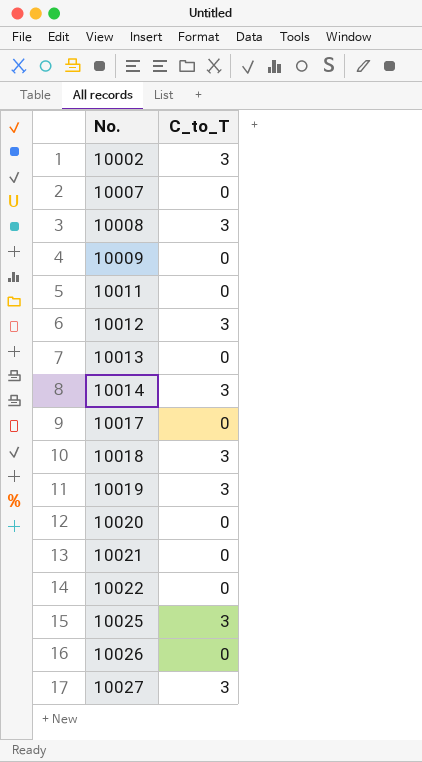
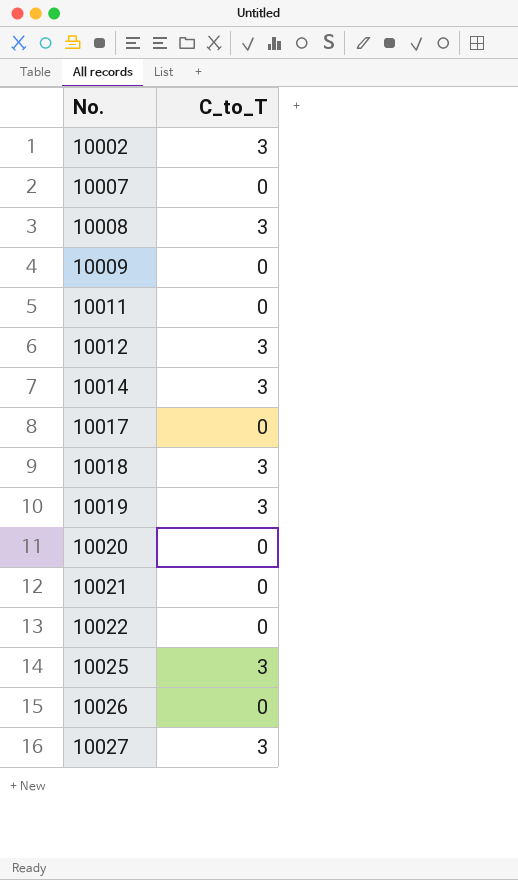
row 10013: 0 -> none

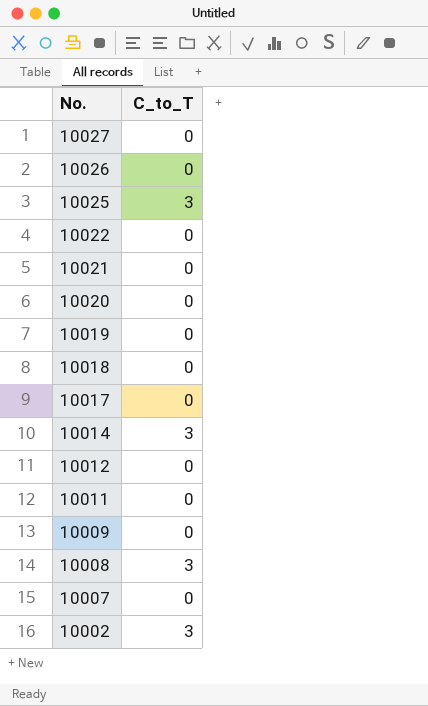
row order: No. ascending -> No. descending
10027 | C_to_T: 3 -> 0
10019 | C_to_T: 3 -> 0
10018 | C_to_T: 3 -> 0
10012 | C_to_T: 3 -> 0

